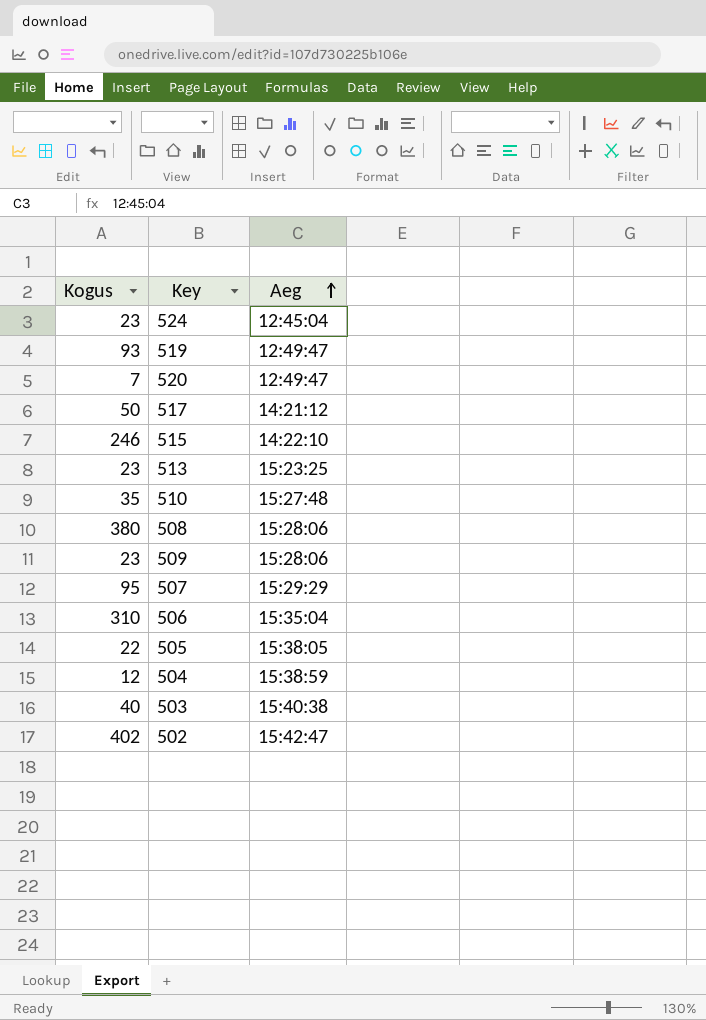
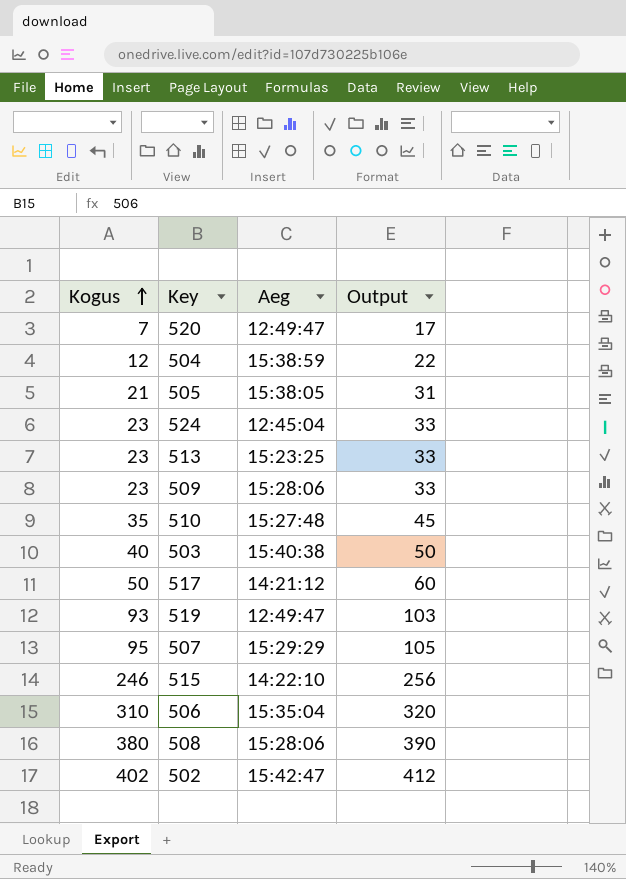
row order: Aeg ascending -> Kogus ascending
column Output | formula: none -> [Kogus] + 10
505 | Kogus: 22 -> 21

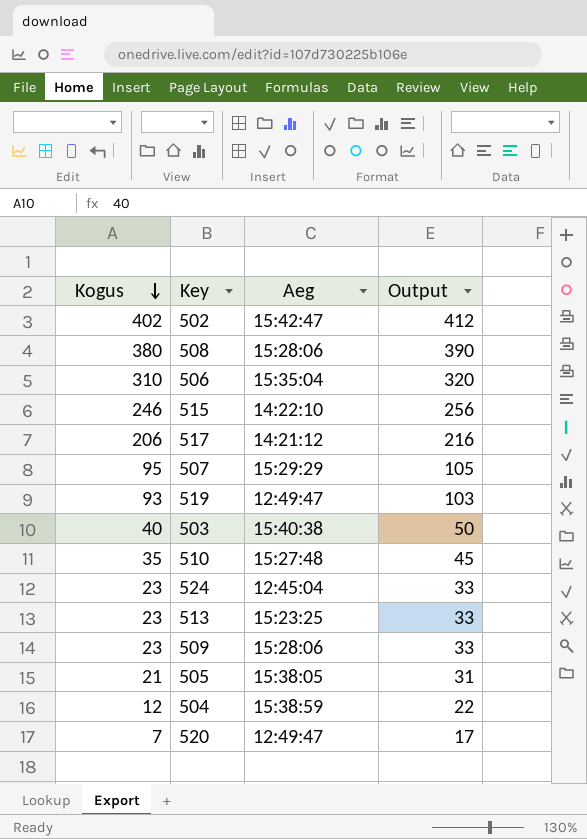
row order: Kogus ascending -> Kogus descending
517 | Kogus: 50 -> 206
517 | Output: 60 -> 216

